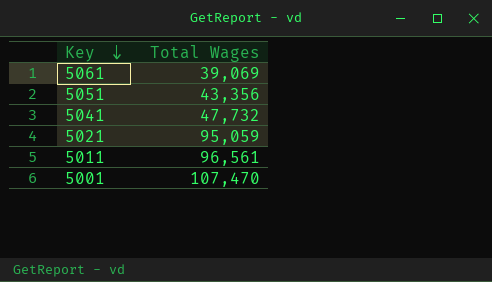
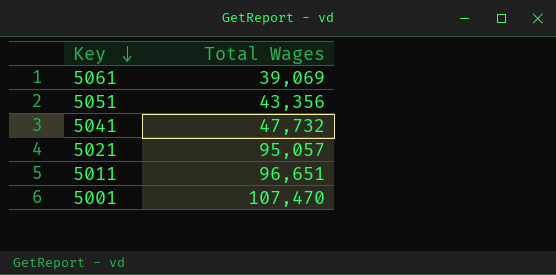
5021 | Total Wages: 95,059 -> 95,057
5011 | Total Wages: 96,561 -> 96,651

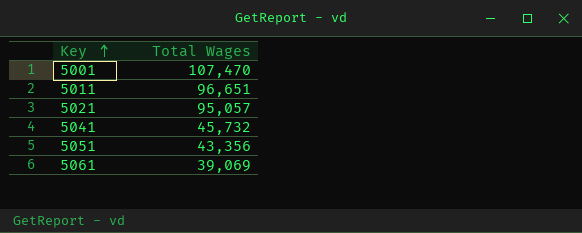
row order: Key descending -> Key ascending
5041 | Total Wages: 47,732 -> 45,732

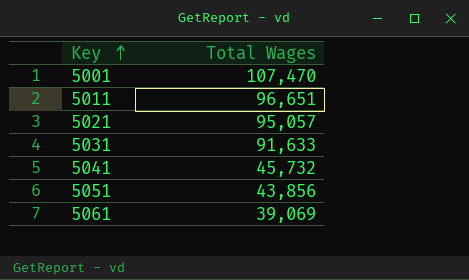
row 5031: none -> 91,633
5051 | Total Wages: 43,356 -> 43,856

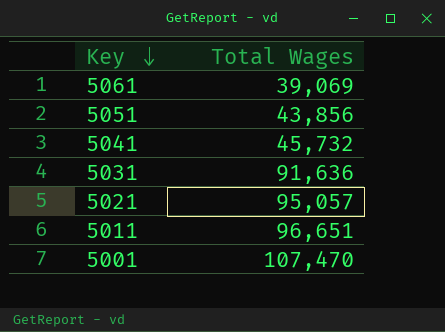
row order: Key ascending -> Key descending
5031 | Total Wages: 91,633 -> 91,636

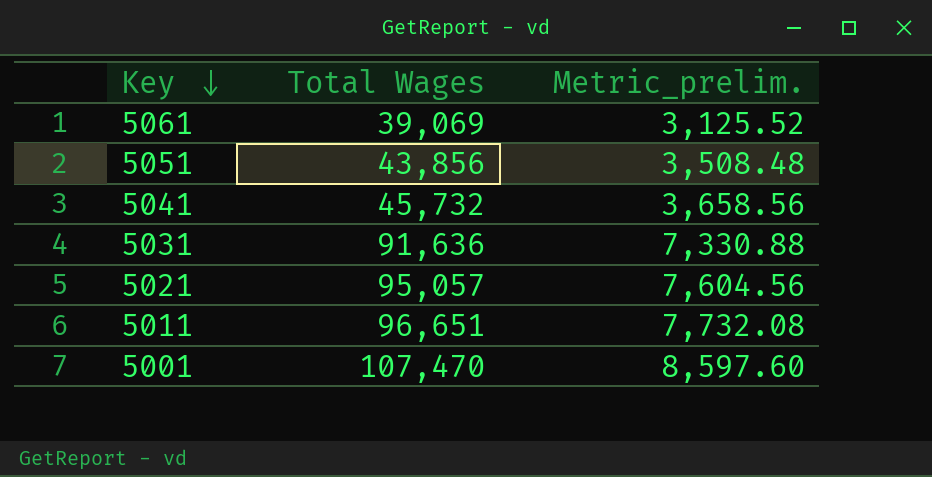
column Metric_prelim. | formula: none -> [Total Wages] * 0.08

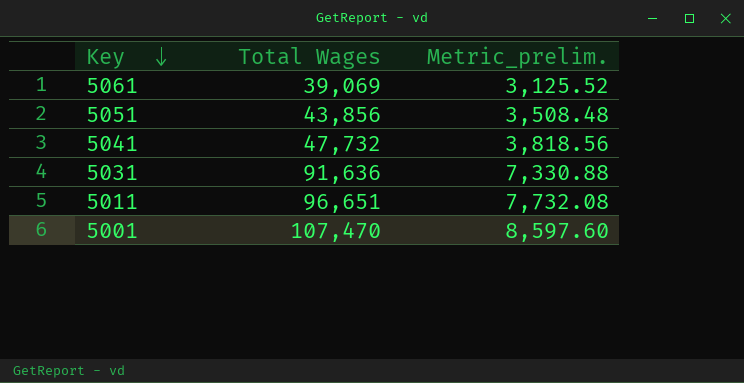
row 5021: 95,057 | 7,604.56 -> none
5041 | Total Wages: 45,732 -> 47,732
5041 | Metric_prelim.: 3,658.56 -> 3,818.56

